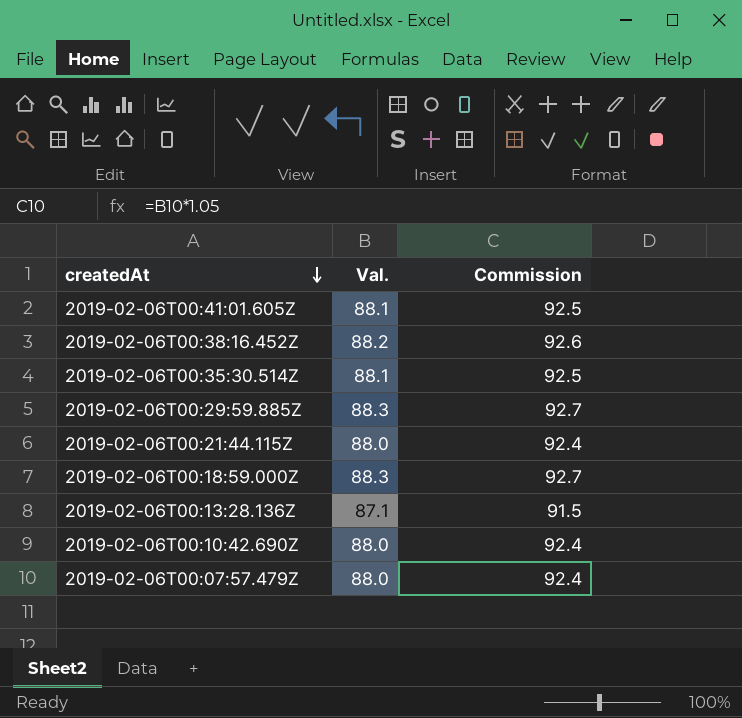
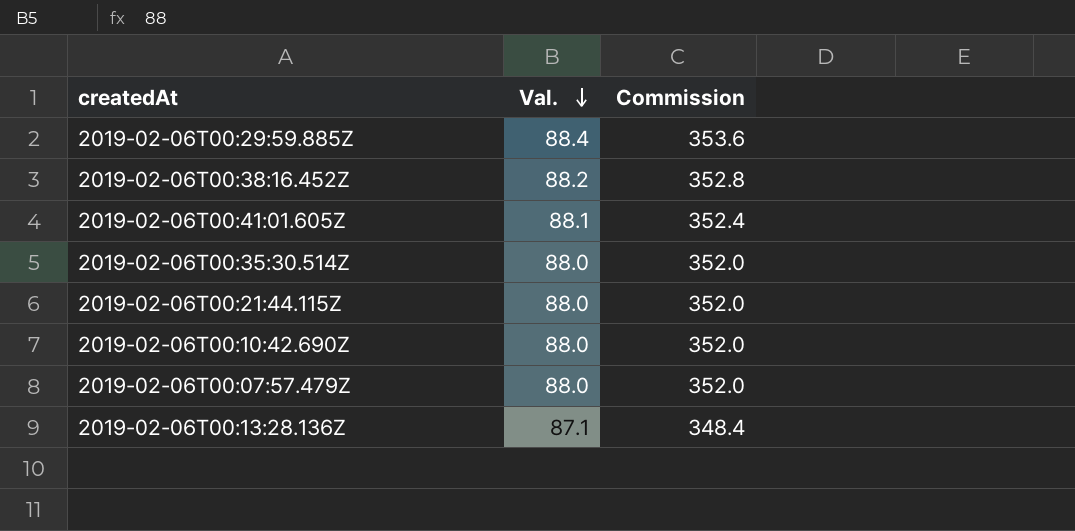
row order: createdAt descending -> Val. descending
column Commission | formula: [Val.] * 1.05 -> [Val.] * 4
row 2019-02-06T00:18:59.000Z: 88.3 | 92.7 -> none
2019-02-06T00:29:59.885Z | Val.: 88.3 -> 88.4
2019-02-06T00:35:30.514Z | Val.: 88.1 -> 88.0

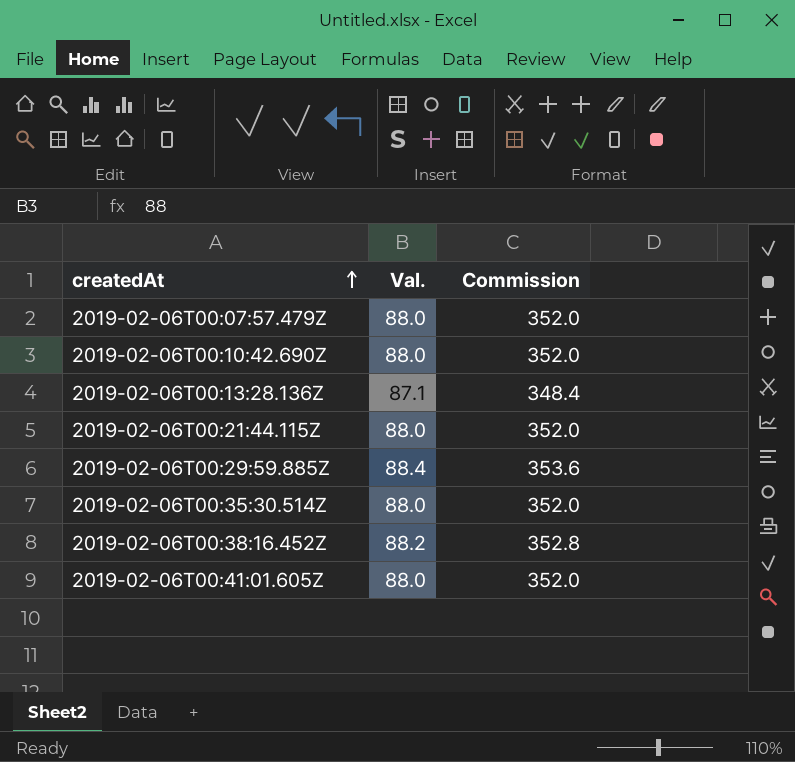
row order: Val. descending -> createdAt ascending
2019-02-06T00:41:01.605Z | Val.: 88.1 -> 88.0
2019-02-06T00:41:01.605Z | Commission: 352.4 -> 352.0

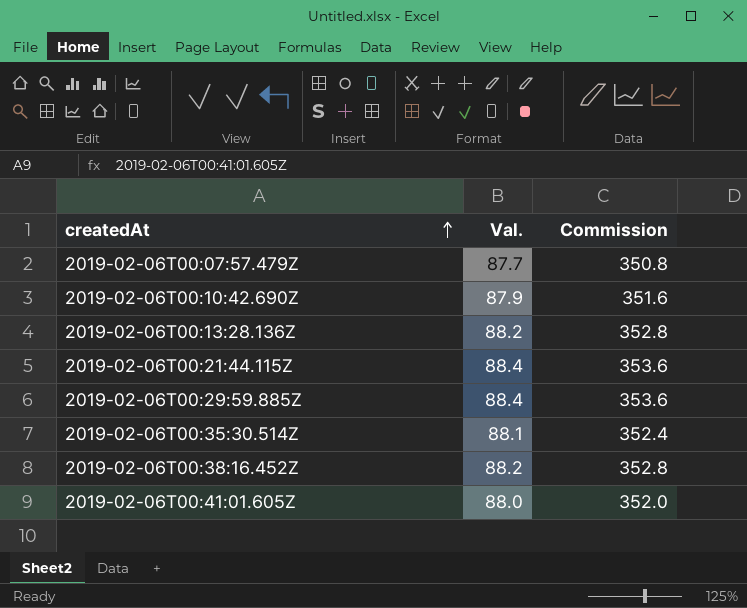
2019-02-06T00:07:57.479Z | Val.: 88.0 -> 87.7
2019-02-06T00:07:57.479Z | Commission: 352.0 -> 350.8
2019-02-06T00:10:42.690Z | Val.: 88.0 -> 87.9
2019-02-06T00:10:42.690Z | Commission: 352.0 -> 351.6
2019-02-06T00:13:28.136Z | Val.: 87.1 -> 88.2
2019-02-06T00:13:28.136Z | Commission: 348.4 -> 352.8
2019-02-06T00:21:44.115Z | Val.: 88.0 -> 88.4
2019-02-06T00:21:44.115Z | Commission: 352.0 -> 353.6
2019-02-06T00:35:30.514Z | Val.: 88.0 -> 88.1
2019-02-06T00:35:30.514Z | Commission: 352.0 -> 352.4

